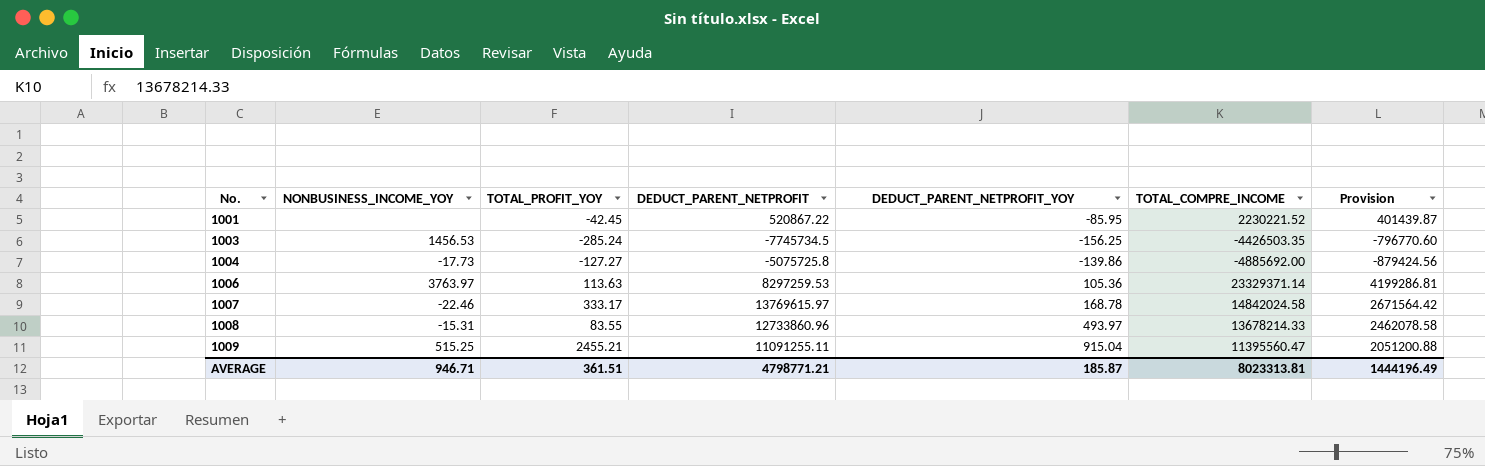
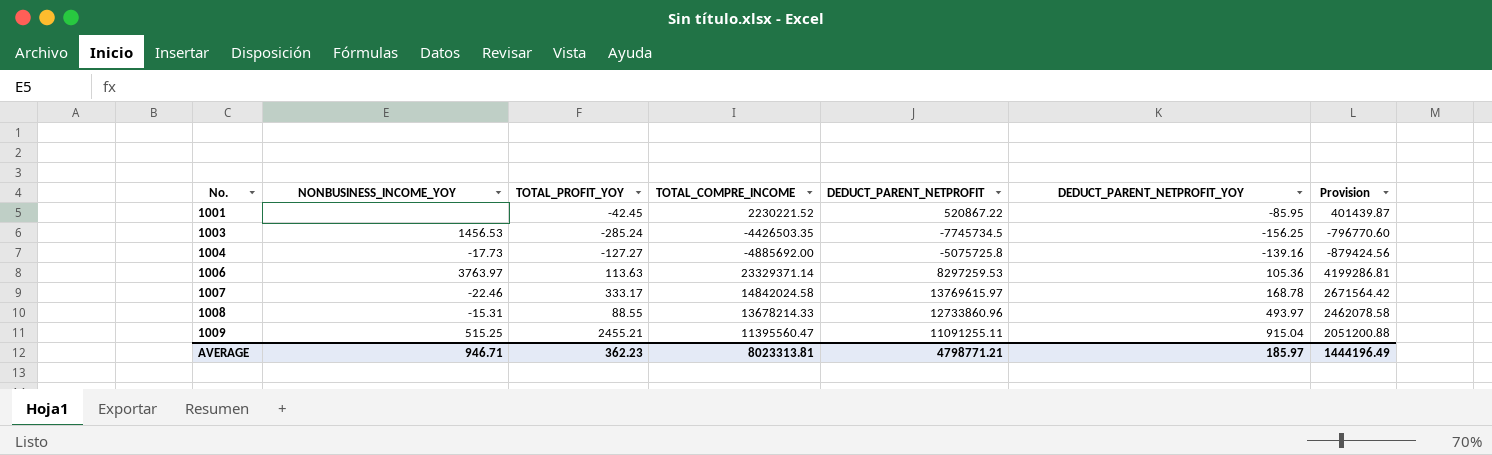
column TOTAL_COMPRE_INCOME | position: 6 -> 4
1004 | DEDUCT_PARENT_NETPROFIT_YOY: -139.86 -> -139.16
1008 | TOTAL_PROFIT_YOY: 83.55 -> 88.55
AVERAGE | TOTAL_PROFIT_YOY: 361.51 -> 362.23
AVERAGE | DEDUCT_PARENT_NETPROFIT_YOY: 185.87 -> 185.97

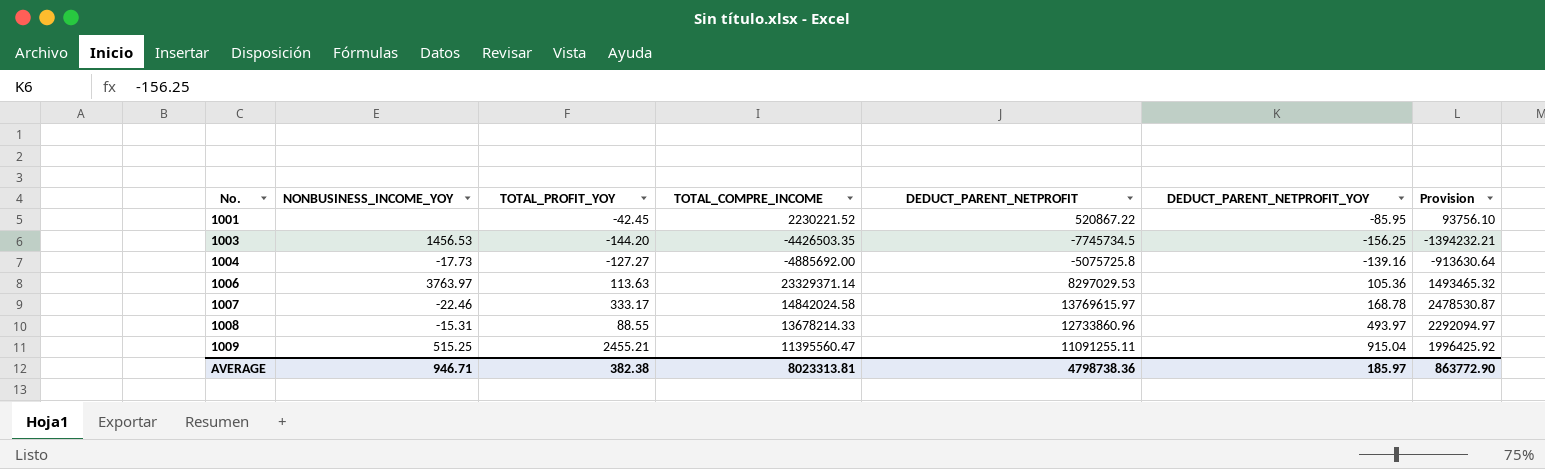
column Provision | formula: [TOTAL_COMPRE_INCOME] * 0.18 -> [DEDUCT_PARENT_NETPROFIT] * 0.18
1003 | TOTAL_PROFIT_YOY: -285.24 -> -144.20
1006 | DEDUCT_PARENT_NETPROFIT: 8297259.53 -> 8297029.53
AVERAGE | TOTAL_PROFIT_YOY: 362.23 -> 382.38
AVERAGE | DEDUCT_PARENT_NETPROFIT: 4798771.21 -> 4798738.36
AVERAGE | Provision: 1444196.49 -> 863772.90

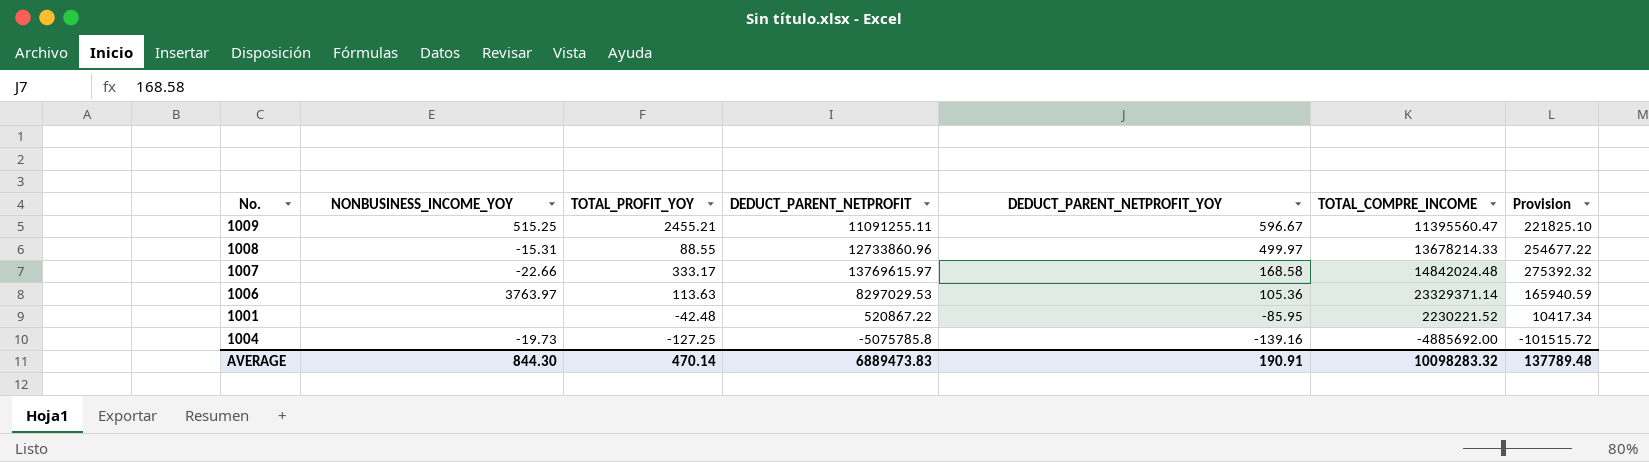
row order: No. ascending -> DEDUCT_PARENT_NETPROFIT_YOY descending
column TOTAL_COMPRE_INCOME | position: 4 -> 6
column Provision | formula: [DEDUCT_PARENT_NETPROFIT] * 0.18 -> [DEDUCT_PARENT_NETPROFIT] * 0.02
row 1003: 1456.53 | -144.20 | -4426503.35 | -7745734.5 | -156.25 | -1394232.21 -> none
1009 | DEDUCT_PARENT_NETPROFIT_YOY: 915.04 -> 596.67
1008 | DEDUCT_PARENT_NETPROFIT_YOY: 493.97 -> 499.97
1007 | NONBUSINESS_INCOME_YOY: -22.46 -> -22.66
1007 | DEDUCT_PARENT_NETPROFIT_YOY: 168.78 -> 168.58
1007 | TOTAL_COMPRE_INCOME: 14842024.58 -> 14842024.48
1001 | TOTAL_PROFIT_YOY: -42.45 -> -42.48
1004 | NONBUSINESS_INCOME_YOY: -17.73 -> -19.73
1004 | TOTAL_PROFIT_YOY: -127.27 -> -127.25
1004 | DEDUCT_PARENT_NETPROFIT: -5075725.8 -> -5075785.8
AVERAGE | NONBUSINESS_INCOME_YOY: 946.71 -> 844.30
AVERAGE | TOTAL_PROFIT_YOY: 382.38 -> 470.14
AVERAGE | DEDUCT_PARENT_NETPROFIT: 4798738.36 -> 6889473.83
AVERAGE | DEDUCT_PARENT_NETPROFIT_YOY: 185.97 -> 190.91
AVERAGE | TOTAL_COMPRE_INCOME: 8023313.81 -> 10098283.32
AVERAGE | Provision: 863772.90 -> 137789.48

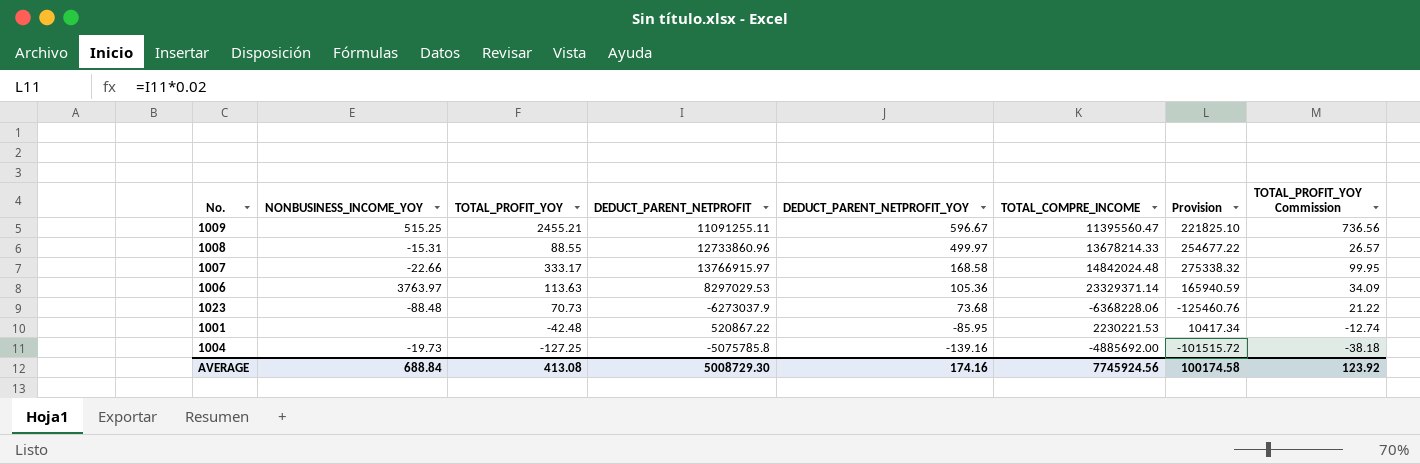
column TOTAL_PROFIT_YOY Commission | formula: none -> [TOTAL_PROFIT_YOY] * 0.3
1007 | DEDUCT_PARENT_NETPROFIT: 13769615.97 -> 13766915.97
1007 | Provision: 275392.32 -> 275338.32
row 1023: none -> -88.48 | 70.73 | -6273037.9 | 73.68 | -6368228.06 | -125460.76 | 21.22
1001 | TOTAL_COMPRE_INCOME: 2230221.52 -> 2230221.53
AVERAGE | NONBUSINESS_INCOME_YOY: 844.30 -> 688.84
AVERAGE | TOTAL_PROFIT_YOY: 470.14 -> 413.08
AVERAGE | DEDUCT_PARENT_NETPROFIT: 6889473.83 -> 5008729.30
AVERAGE | DEDUCT_PARENT_NETPROFIT_YOY: 190.91 -> 174.16
AVERAGE | TOTAL_COMPRE_INCOME: 10098283.32 -> 7745924.56
AVERAGE | Provision: 137789.48 -> 100174.58

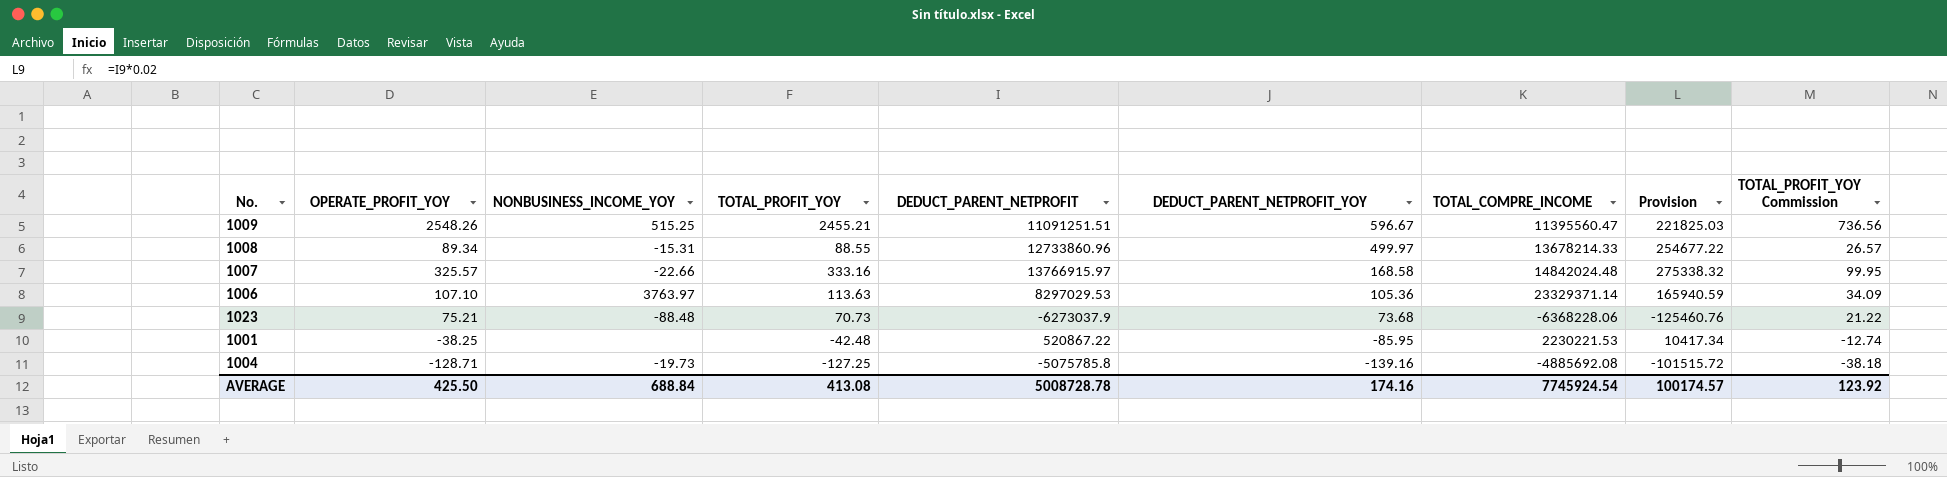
column OPERATE_PROFIT_YOY | position: none -> 2
1009 | DEDUCT_PARENT_NETPROFIT: 11091255.11 -> 11091251.51
1009 | Provision: 221825.10 -> 221825.03
1007 | TOTAL_PROFIT_YOY: 333.17 -> 333.16
1004 | TOTAL_COMPRE_INCOME: -4885692.00 -> -4885692.08
AVERAGE | DEDUCT_PARENT_NETPROFIT: 5008729.30 -> 5008728.78
AVERAGE | TOTAL_COMPRE_INCOME: 7745924.56 -> 7745924.54
AVERAGE | Provision: 100174.58 -> 100174.57

